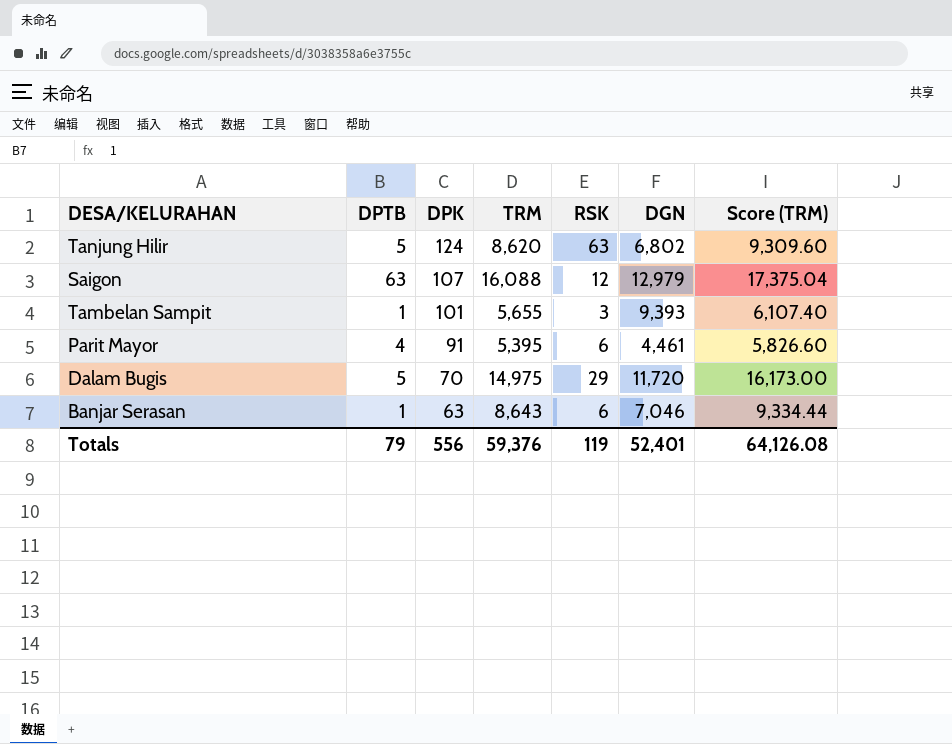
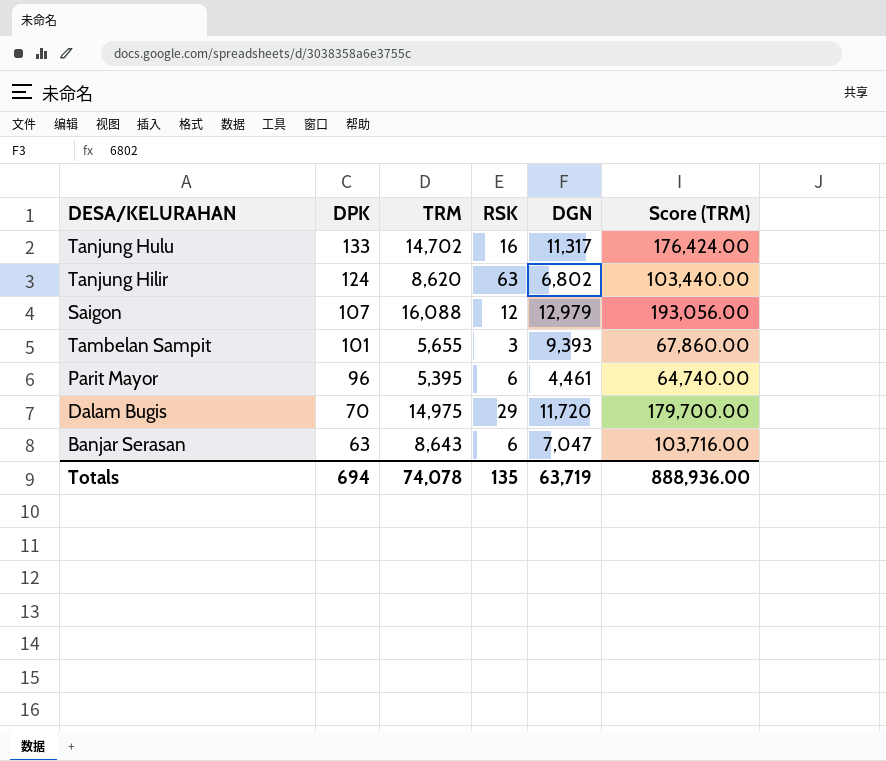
column DPTB | position: 2 -> none
column Score (TRM) | formula: [TRM] * 1.08 -> [TRM] * 12
row Tanjung Hulu: none -> 133 | 14,702 | 16 | 11,317 | 176,424.00
Parit Mayor | DPK: 91 -> 96
Banjar Serasan | DGN: 7,046 -> 7,047
Totals | DPK: 556 -> 694
Totals | TRM: 59,376 -> 74,078
Totals | RSK: 119 -> 135
Totals | DGN: 52,401 -> 63,719
Totals | Score (TRM): 64,126.08 -> 888,936.00

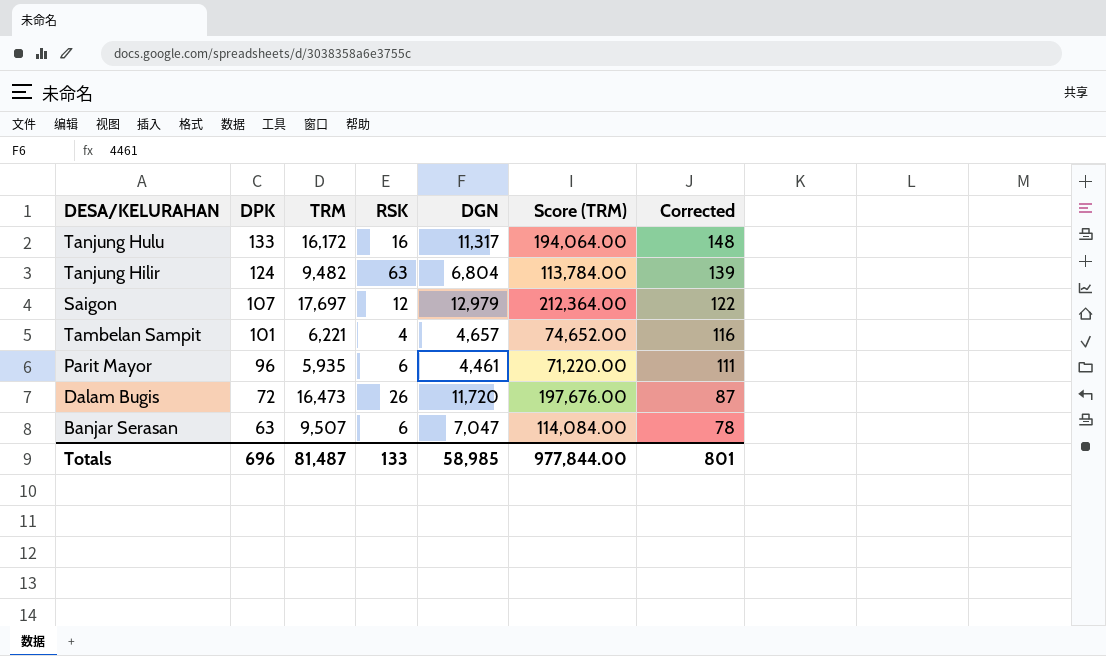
column Corrected | formula: none -> [DPK] + 15
Tanjung Hulu | TRM: 14,702 -> 16,172
Tanjung Hulu | Score (TRM): 176,424.00 -> 194,064.00
Tanjung Hilir | TRM: 8,620 -> 9,482
Tanjung Hilir | DGN: 6,802 -> 6,804
Tanjung Hilir | Score (TRM): 103,440.00 -> 113,784.00
Saigon | TRM: 16,088 -> 17,697
Saigon | Score (TRM): 193,056.00 -> 212,364.00
Tambelan Sampit | TRM: 5,655 -> 6,221
Tambelan Sampit | RSK: 3 -> 4
Tambelan Sampit | DGN: 9,393 -> 4,657
Tambelan Sampit | Score (TRM): 67,860.00 -> 74,652.00
Parit Mayor | TRM: 5,395 -> 5,935
Parit Mayor | Score (TRM): 64,740.00 -> 71,220.00
Dalam Bugis | DPK: 70 -> 72
Dalam Bugis | TRM: 14,975 -> 16,473
Dalam Bugis | RSK: 29 -> 26
Dalam Bugis | Score (TRM): 179,700.00 -> 197,676.00
Banjar Serasan | TRM: 8,643 -> 9,507
Banjar Serasan | Score (TRM): 103,716.00 -> 114,084.00
Totals | DPK: 694 -> 696
Totals | TRM: 74,078 -> 81,487
Totals | RSK: 135 -> 133
Totals | DGN: 63,719 -> 58,985
Totals | Score (TRM): 888,936.00 -> 977,844.00

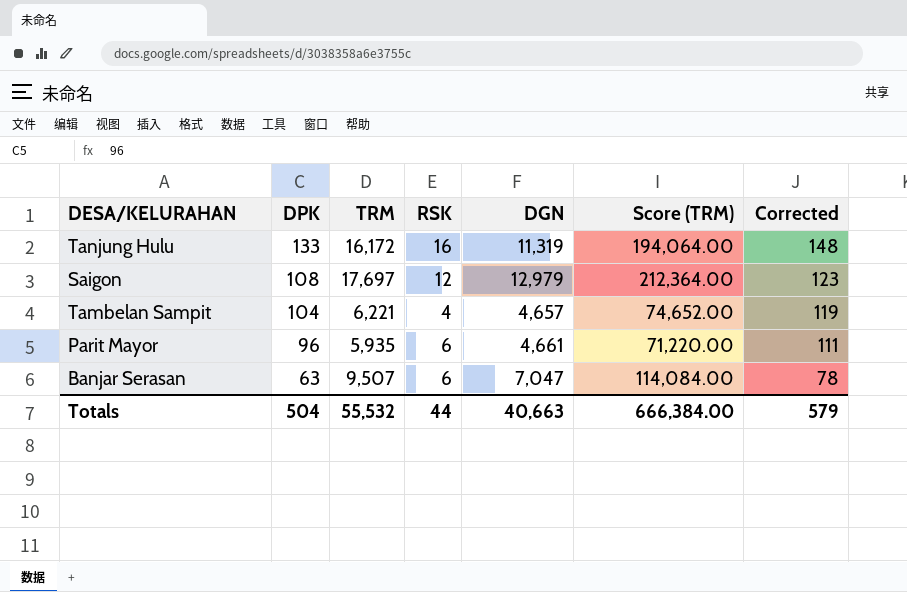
row Tanjung Hilir: 124 | 9,482 | 63 | 6,804 | 113,784.00 | 139 -> none
row Dalam Bugis: 72 | 16,473 | 26 | 11,720 | 197,676.00 | 87 -> none
Tanjung Hulu | DGN: 11,317 -> 11,319
Saigon | DPK: 107 -> 108
Saigon | Corrected: 122 -> 123
Tambelan Sampit | DPK: 101 -> 104
Tambelan Sampit | Corrected: 116 -> 119
Parit Mayor | DGN: 4,461 -> 4,661
Totals | DPK: 696 -> 504
Totals | TRM: 81,487 -> 55,532
Totals | RSK: 133 -> 44
Totals | DGN: 58,985 -> 40,663
Totals | Score (TRM): 977,844.00 -> 666,384.00
Totals | Corrected: 801 -> 579

